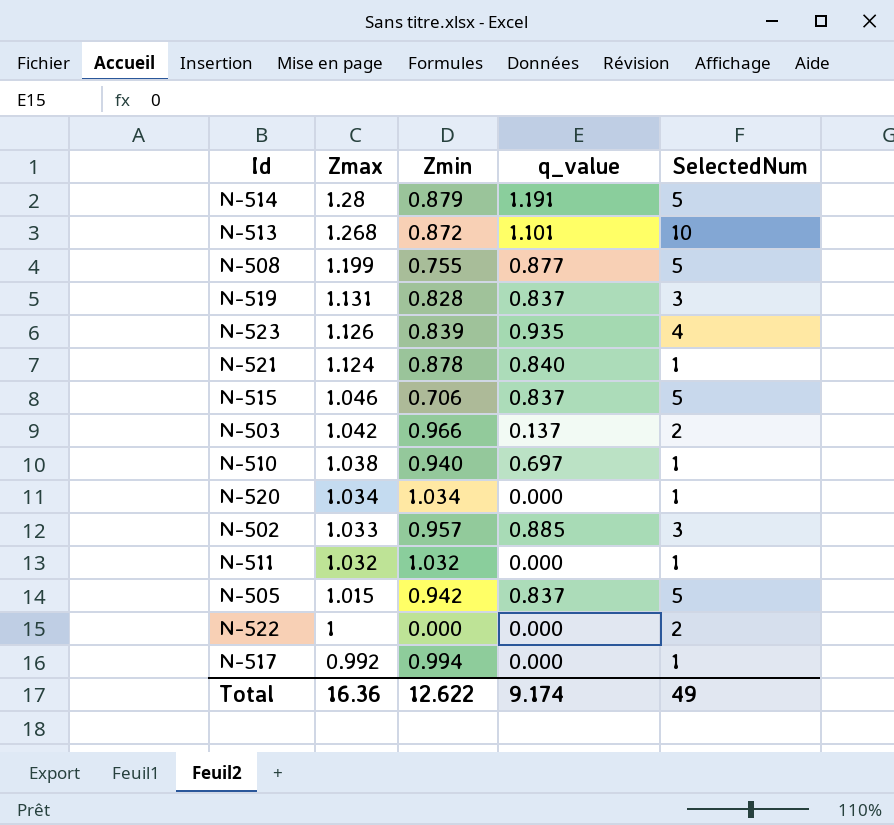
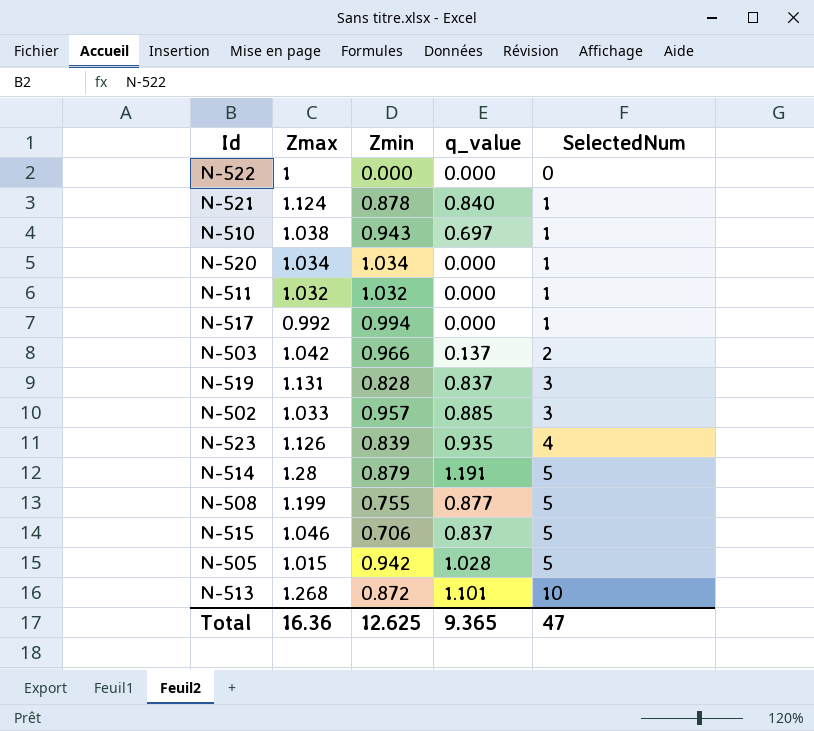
row order: Zmax descending -> SelectedNum ascending
N-522 | SelectedNum: 2 -> 0
N-510 | Zmin: 0.940 -> 0.943
N-505 | q_value: 0.837 -> 1.028
Total | Zmin: 12.622 -> 12.625
Total | q_value: 9.174 -> 9.365
Total | SelectedNum: 49 -> 47

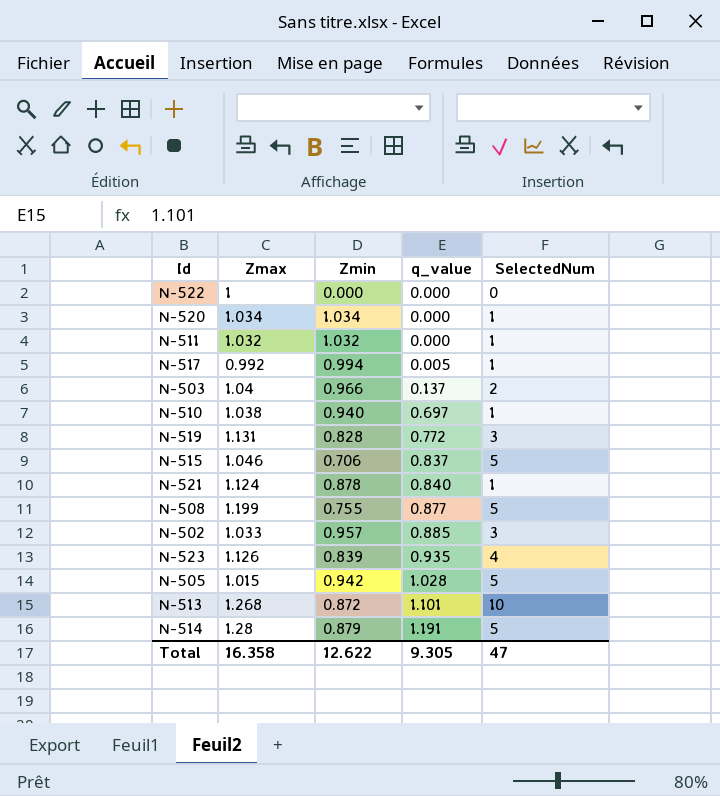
row order: SelectedNum ascending -> q_value ascending
N-517 | q_value: 0.000 -> 0.005
N-503 | Zmax: 1.042 -> 1.04
N-510 | Zmin: 0.943 -> 0.940
N-519 | q_value: 0.837 -> 0.772
Total | Zmax: 16.36 -> 16.358
Total | Zmin: 12.625 -> 12.622
Total | q_value: 9.365 -> 9.305

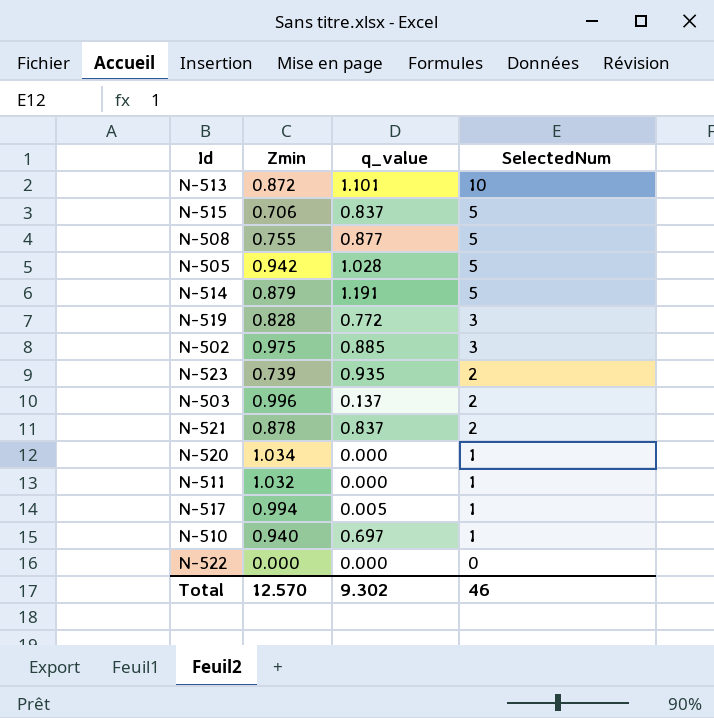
row order: q_value ascending -> SelectedNum descending
column Zmax | position: 2 -> none
N-502 | Zmin: 0.957 -> 0.975
N-523 | Zmin: 0.839 -> 0.739
N-523 | SelectedNum: 4 -> 2
N-503 | Zmin: 0.966 -> 0.996
N-521 | q_value: 0.840 -> 0.837
N-521 | SelectedNum: 1 -> 2
Total | Zmin: 12.622 -> 12.570
Total | q_value: 9.305 -> 9.302
Total | SelectedNum: 47 -> 46

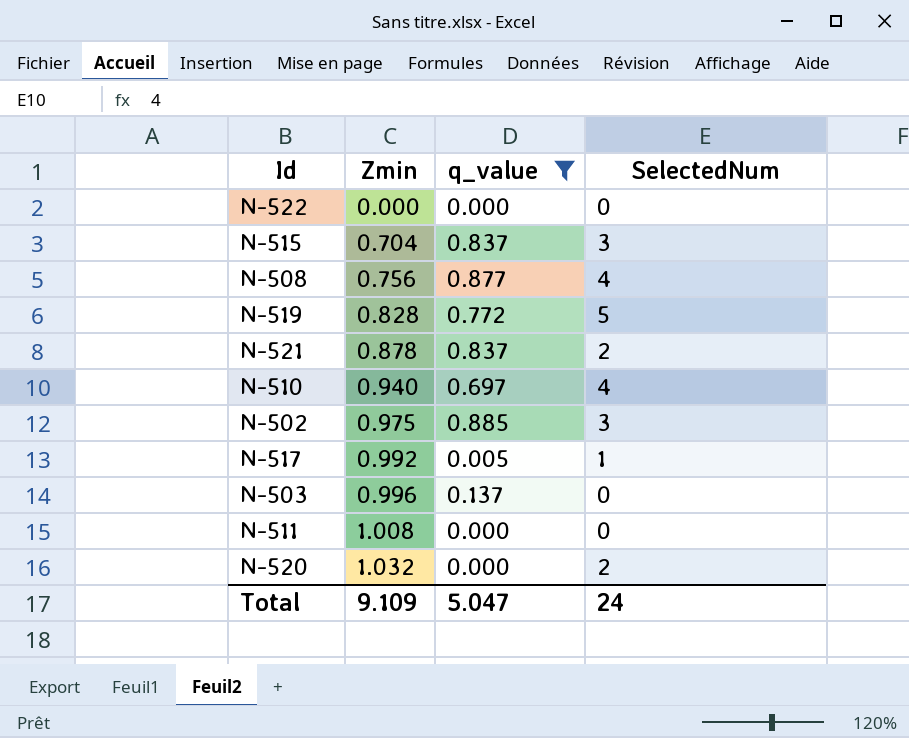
filter: none -> q_value <= 0.885
row order: SelectedNum descending -> Zmin ascending
N-515 | Zmin: 0.706 -> 0.704
N-515 | SelectedNum: 5 -> 3
N-508 | Zmin: 0.755 -> 0.756
N-508 | SelectedNum: 5 -> 4
N-519 | SelectedNum: 3 -> 5
N-510 | SelectedNum: 1 -> 4
N-517 | Zmin: 0.994 -> 0.992
N-503 | SelectedNum: 2 -> 0
N-511 | Zmin: 1.032 -> 1.008
N-511 | SelectedNum: 1 -> 0
N-520 | Zmin: 1.034 -> 1.032
N-520 | SelectedNum: 1 -> 2
Total | Zmin: 12.570 -> 9.109
Total | q_value: 9.302 -> 5.047
Total | SelectedNum: 46 -> 24

